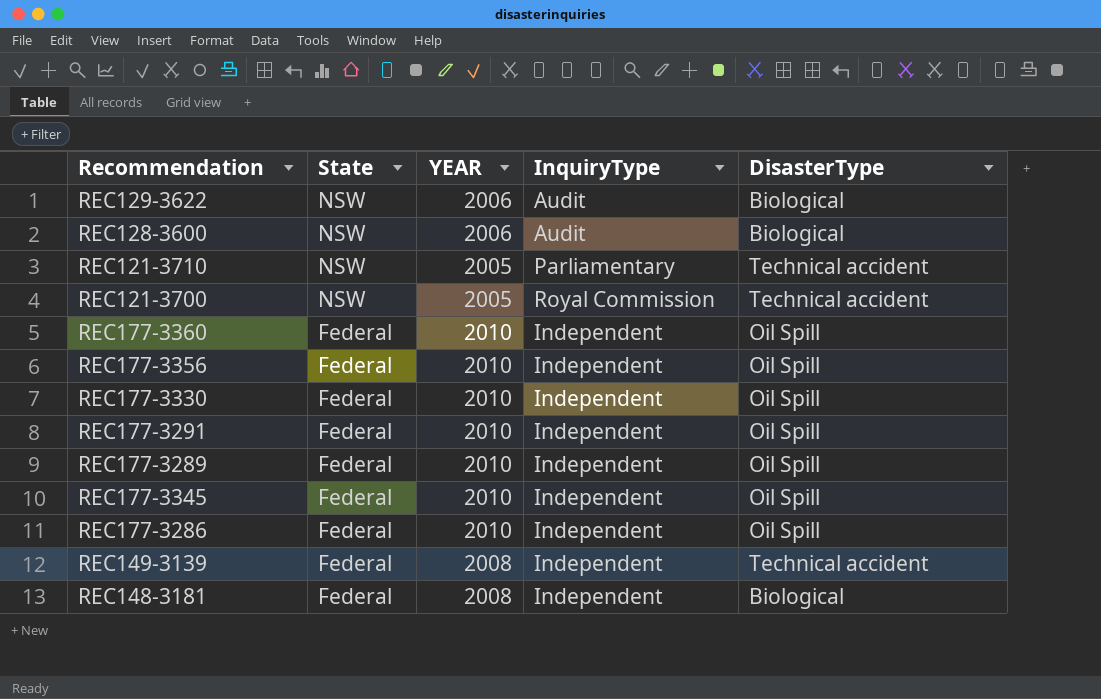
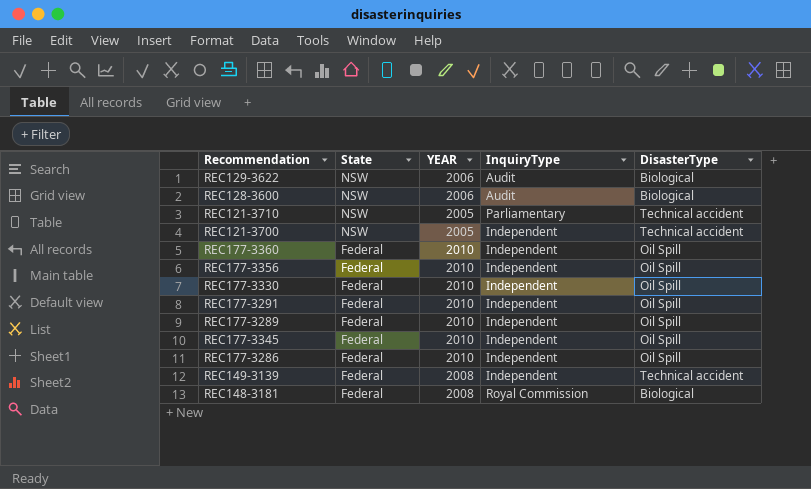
REC121-3700 | InquiryType: Royal Commission -> Independent
REC148-3181 | InquiryType: Independent -> Royal Commission

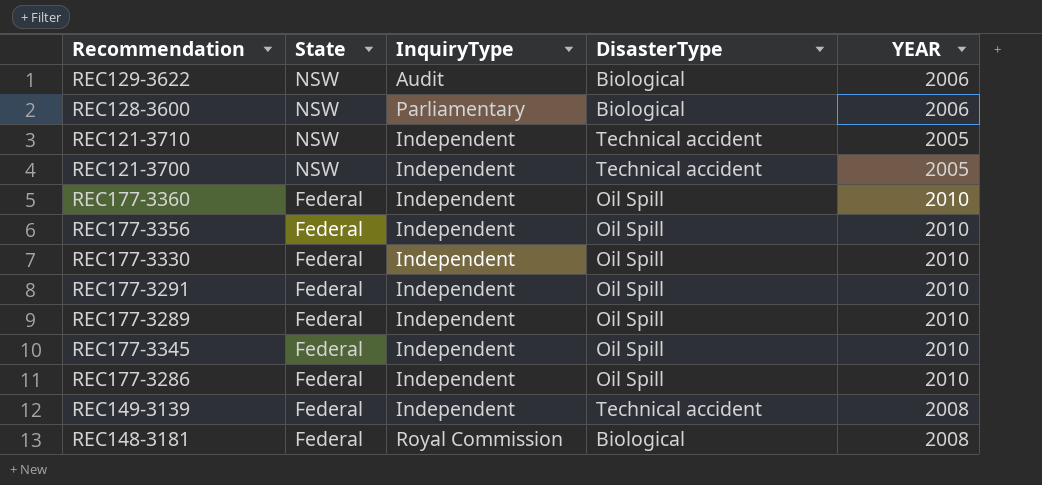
column YEAR | position: 3 -> 5
REC128-3600 | InquiryType: Audit -> Parliamentary
REC121-3710 | InquiryType: Parliamentary -> Independent

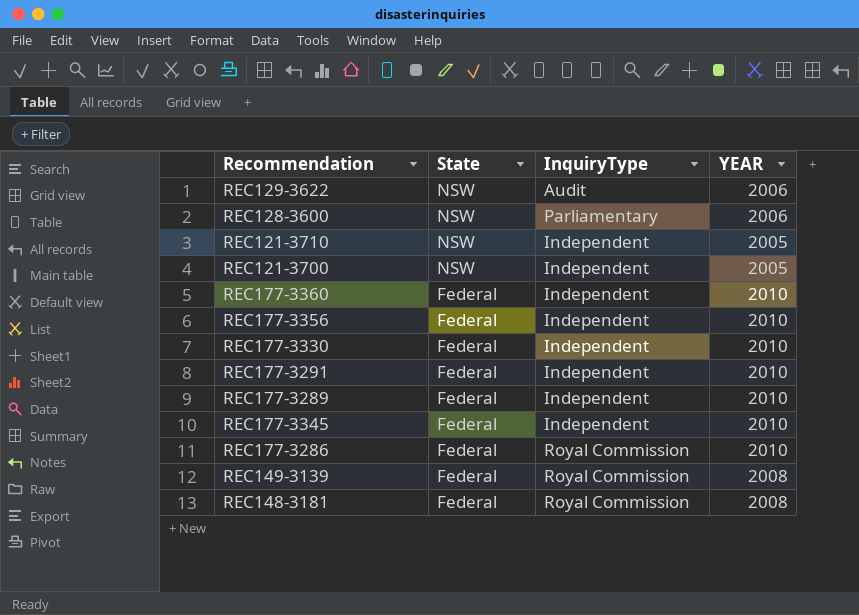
column DisasterType | position: 4 -> none
REC177-3286 | InquiryType: Independent -> Royal Commission
REC149-3139 | InquiryType: Independent -> Royal Commission

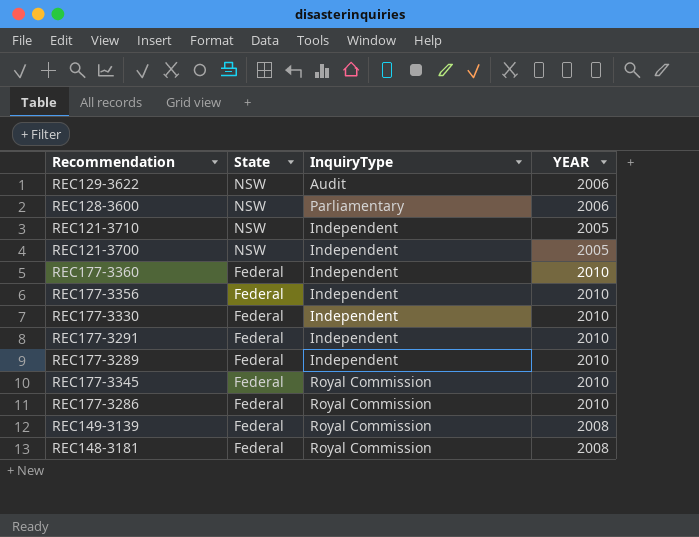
REC177-3345 | InquiryType: Independent -> Royal Commission

